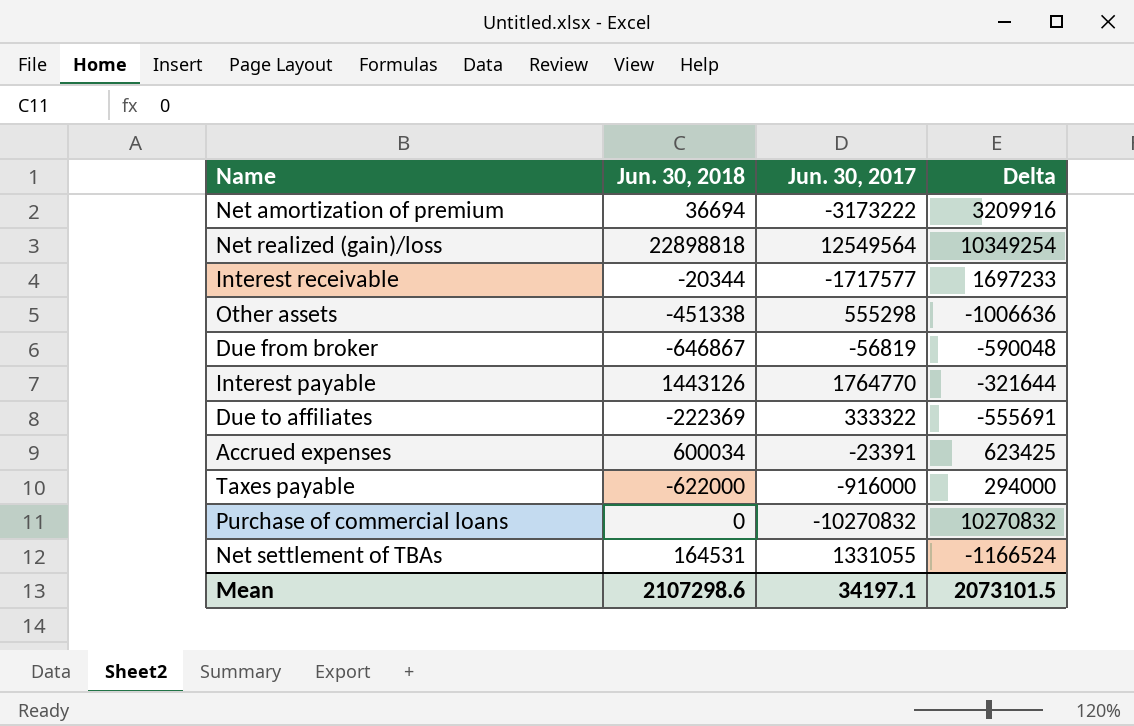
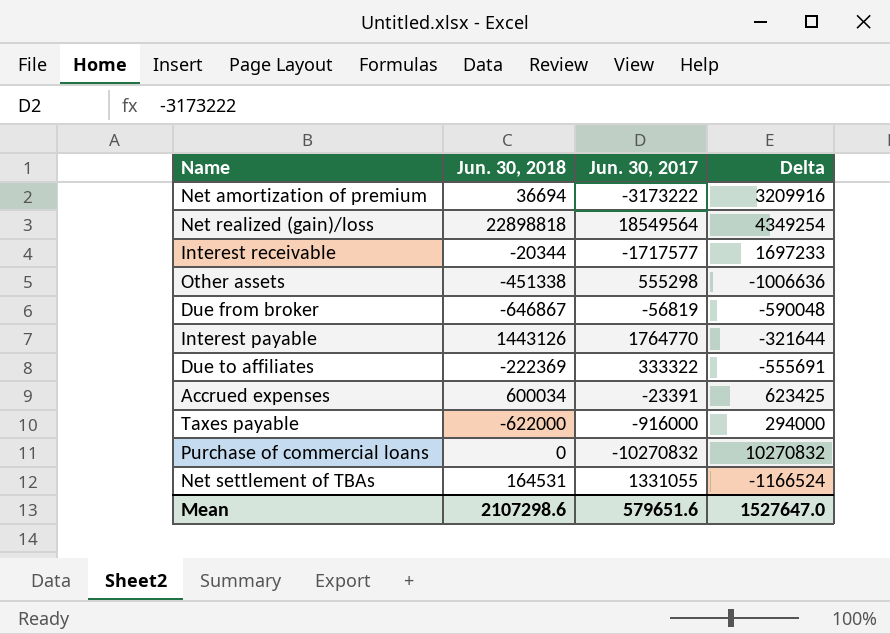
Net realized (gain)/loss | Jun. 30, 2017: 12549564 -> 18549564
Net realized (gain)/loss | Delta: 10349254 -> 4349254
Mean | Jun. 30, 2017: 34197.1 -> 579651.6
Mean | Delta: 2073101.5 -> 1527647.0

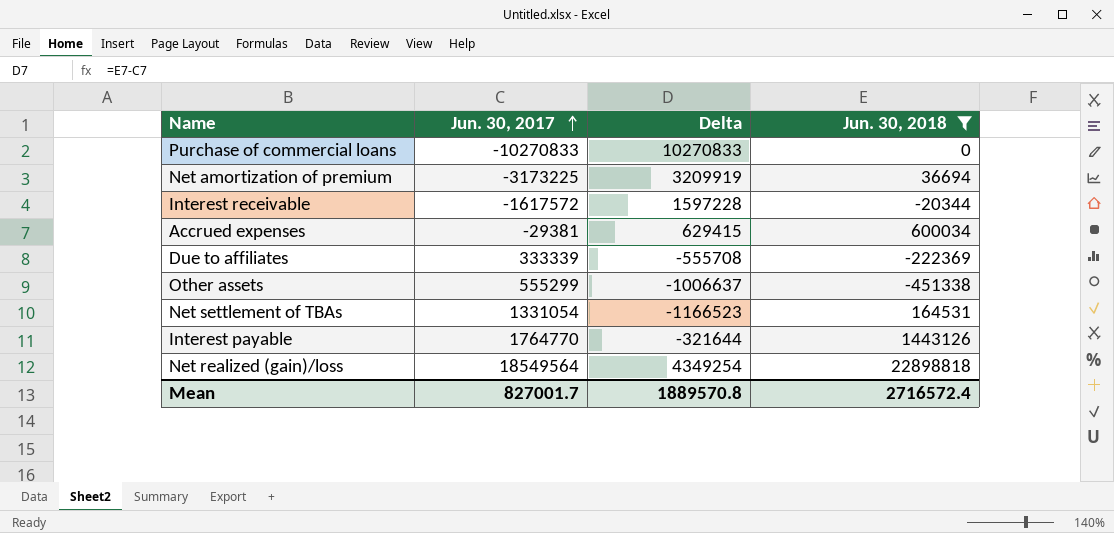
filter: none -> Jun. 30, 2018 >= -451338
row order: none -> Jun. 30, 2017 ascending
column Jun. 30, 2018 | position: 2 -> 4
Purchase of commercial loans | Jun. 30, 2017: -10270832 -> -10270833
Purchase of commercial loans | Delta: 10270832 -> 10270833
Net amortization of premium | Jun. 30, 2017: -3173222 -> -3173225
Net amortization of premium | Delta: 3209916 -> 3209919
Interest receivable | Jun. 30, 2017: -1717577 -> -1617572
Interest receivable | Delta: 1697233 -> 1597228
Accrued expenses | Jun. 30, 2017: -23391 -> -29381
Accrued expenses | Delta: 623425 -> 629415
Due to affiliates | Jun. 30, 2017: 333322 -> 333339
Due to affiliates | Delta: -555691 -> -555708
Other assets | Jun. 30, 2017: 555298 -> 555299
Other assets | Delta: -1006636 -> -1006637
Net settlement of TBAs | Jun. 30, 2017: 1331055 -> 1331054
Net settlement of TBAs | Delta: -1166524 -> -1166523
Mean | Jun. 30, 2017: 579651.6 -> 827001.7
Mean | Delta: 1527647.0 -> 1889570.8
Mean | Jun. 30, 2018: 2107298.6 -> 2716572.4

